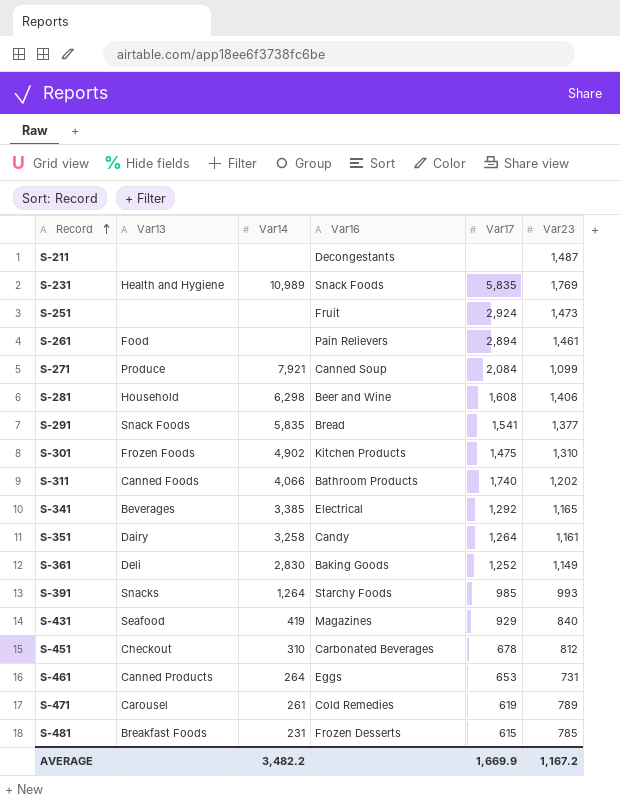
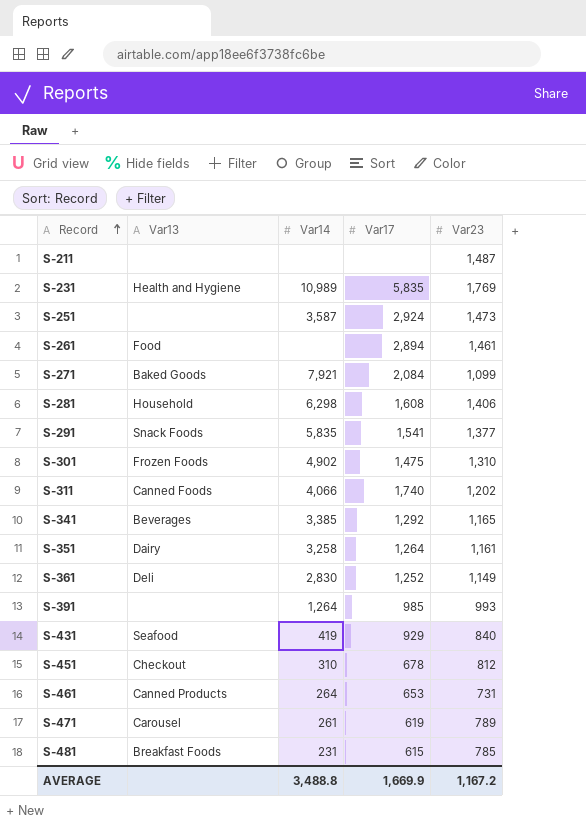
column Var16 | position: 4 -> none
S-251 | Var14: none -> 3,587
S-271 | Var13: Produce -> Baked Goods
S-391 | Var13: Snacks -> none
AVERAGE | Var14: 3,482.2 -> 3,488.8

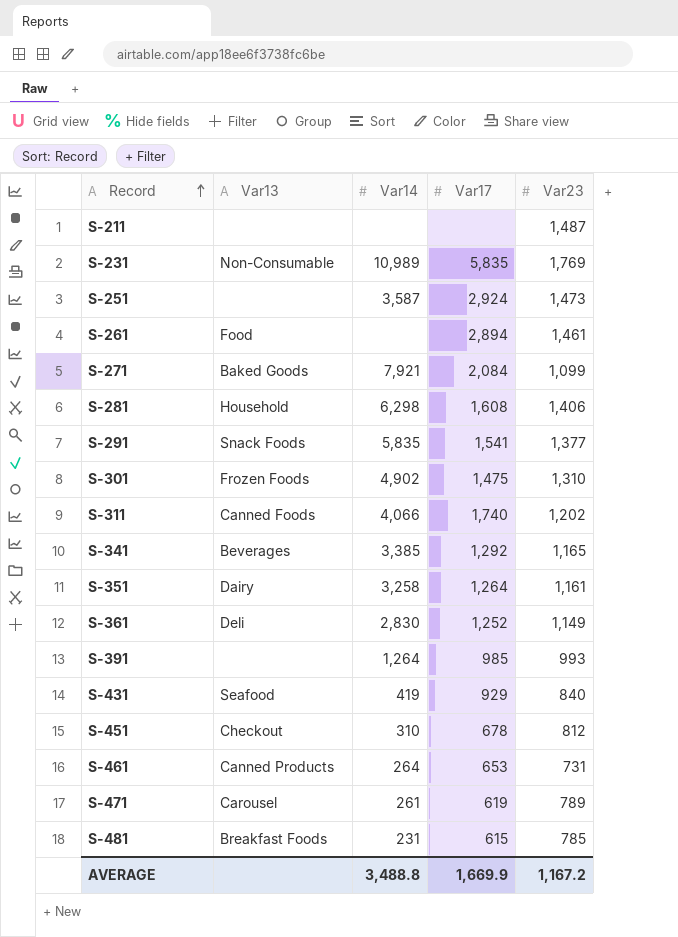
S-231 | Var13: Health and Hygiene -> Non-Consumable

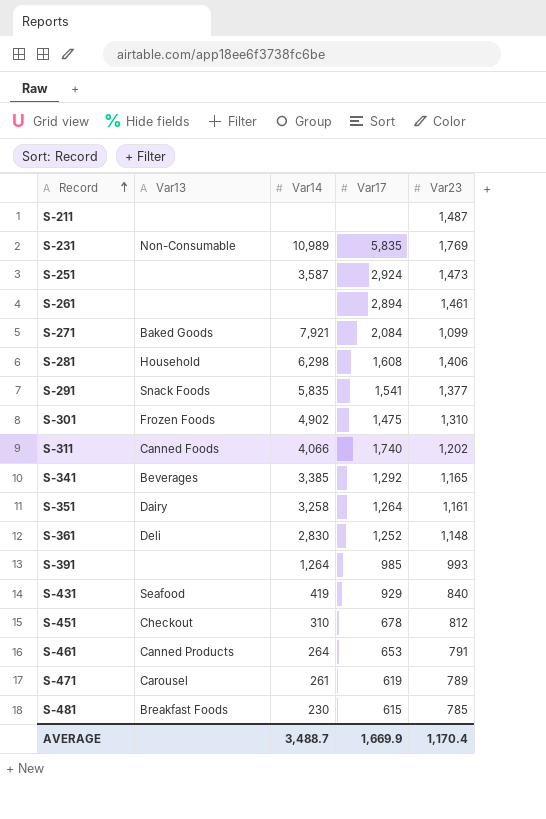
S-261 | Var13: Food -> none
S-361 | Var23: 1,149 -> 1,148
S-461 | Var23: 731 -> 791
S-481 | Var14: 231 -> 230
AVERAGE | Var14: 3,488.8 -> 3,488.7
AVERAGE | Var23: 1,167.2 -> 1,170.4

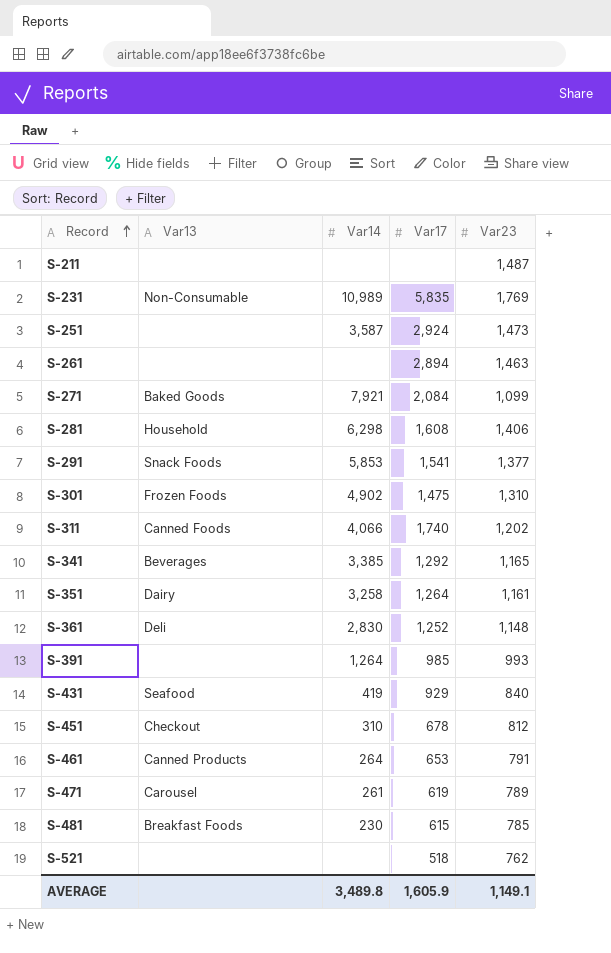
S-261 | Var23: 1,461 -> 1,463
S-291 | Var14: 5,835 -> 5,853
row S-521: none -> none | none | 518 | 762
AVERAGE | Var14: 3,488.7 -> 3,489.8
AVERAGE | Var17: 1,669.9 -> 1,605.9
AVERAGE | Var23: 1,170.4 -> 1,149.1

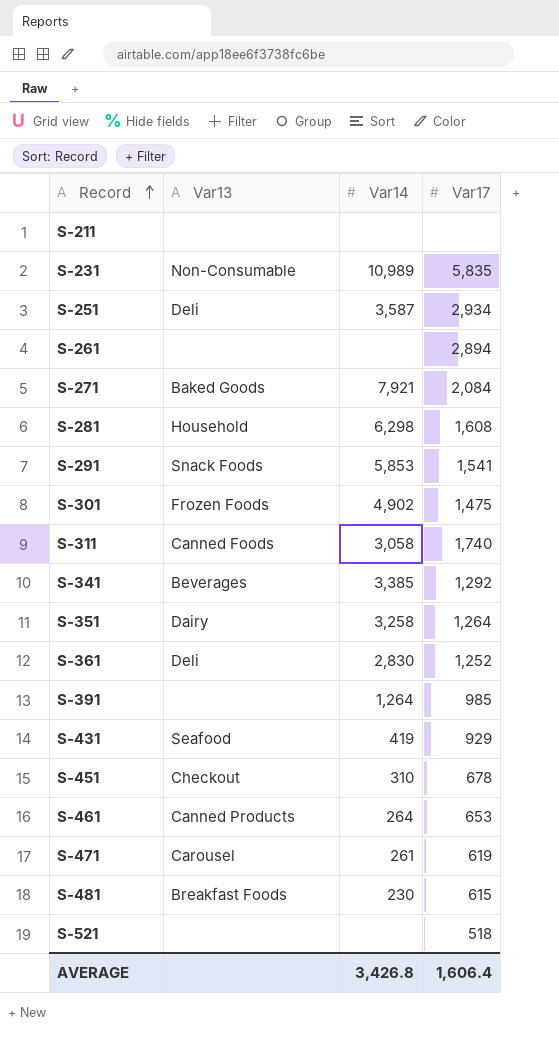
column Var23 | position: 5 -> none
S-251 | Var13: none -> Deli
S-251 | Var17: 2,924 -> 2,934
S-311 | Var14: 4,066 -> 3,058
AVERAGE | Var14: 3,489.8 -> 3,426.8
AVERAGE | Var17: 1,605.9 -> 1,606.4

